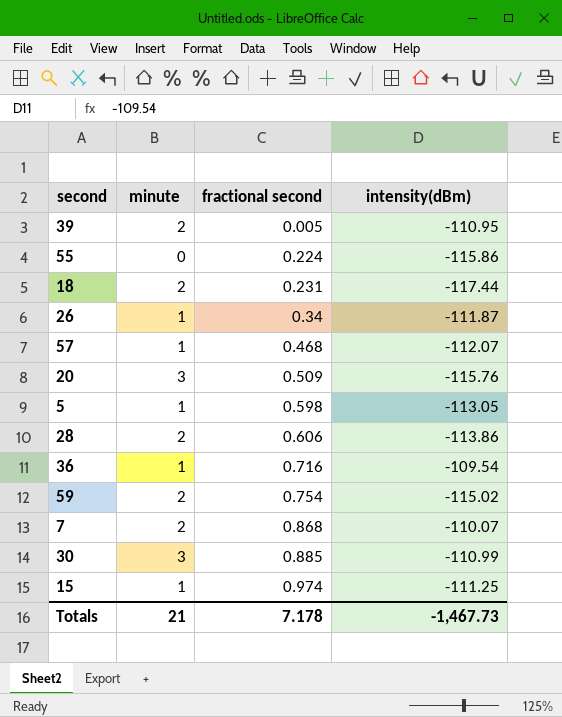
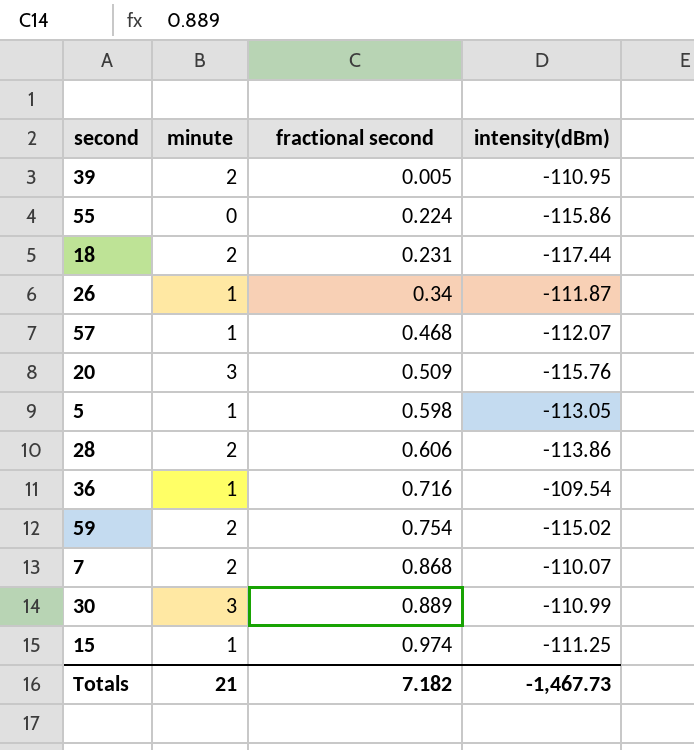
30 | fractional second: 0.885 -> 0.889
Totals | fractional second: 7.178 -> 7.182

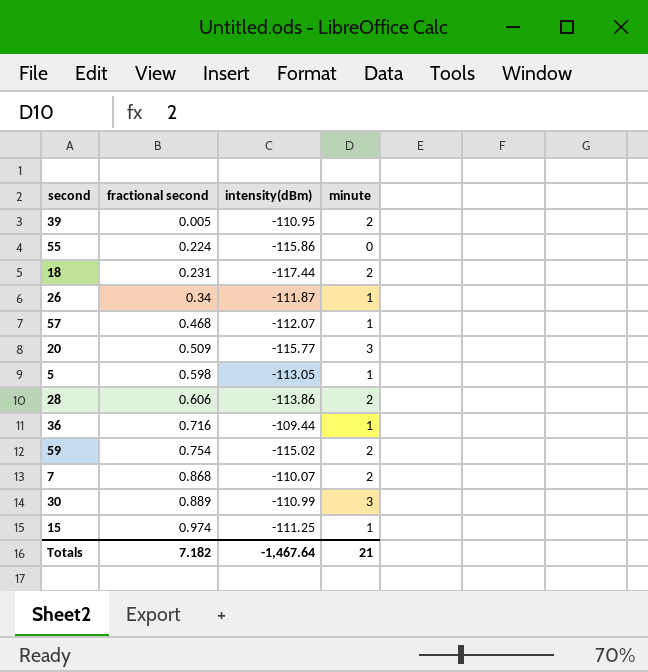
column minute | position: 2 -> 4
20 | intensity(dBm): -115.76 -> -115.77
36 | intensity(dBm): -109.54 -> -109.44
Totals | intensity(dBm): -1,467.73 -> -1,467.64

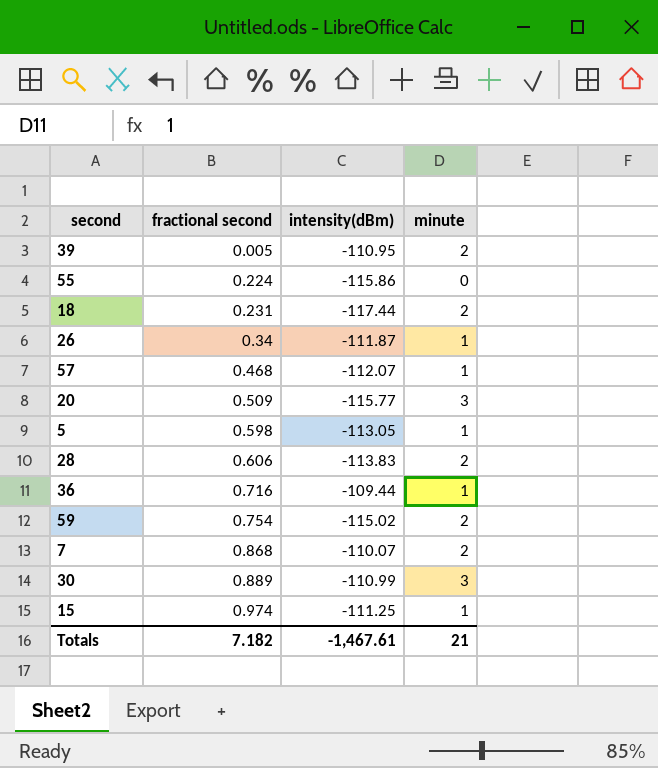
28 | intensity(dBm): -113.86 -> -113.83
Totals | intensity(dBm): -1,467.64 -> -1,467.61

